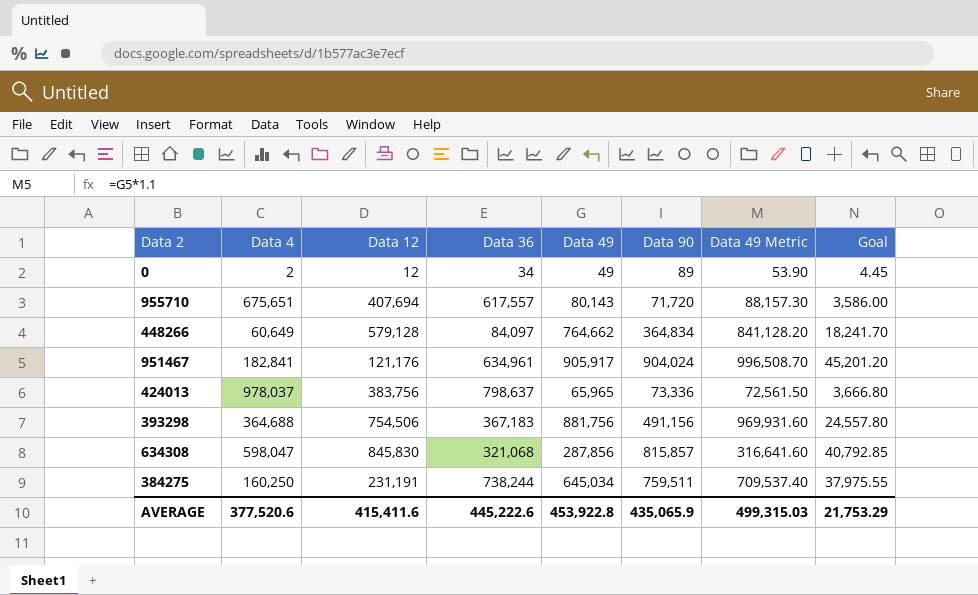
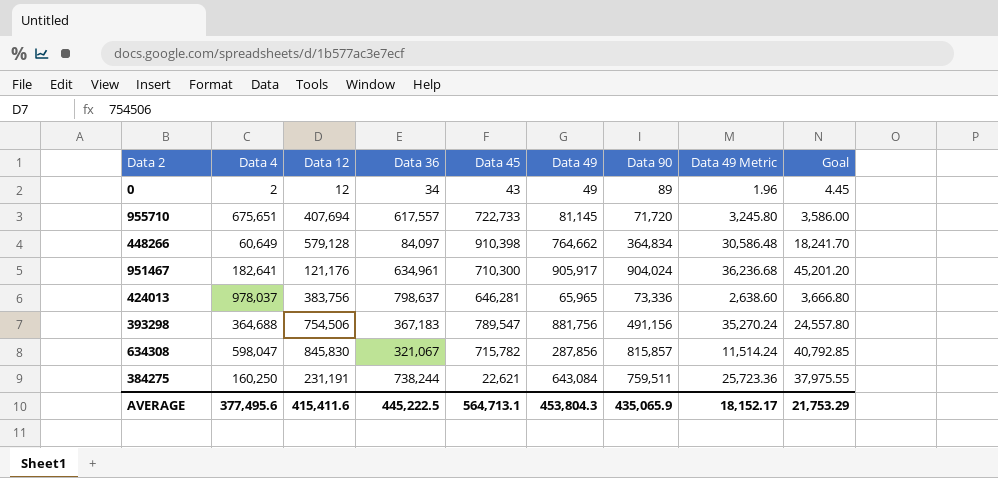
column Data 45 | position: none -> 5
column Data 49 Metric | formula: [Data 49] * 1.1 -> [Data 49] * 0.04
955710 | Data 49: 80,143 -> 81,145
951467 | Data 4: 182,841 -> 182,641
634308 | Data 36: 321,068 -> 321,067
384275 | Data 49: 645,034 -> 643,084
AVERAGE | Data 4: 377,520.6 -> 377,495.6
AVERAGE | Data 36: 445,222.6 -> 445,222.5
AVERAGE | Data 49: 453,922.8 -> 453,804.3
AVERAGE | Data 49 Metric: 499,315.03 -> 18,152.17

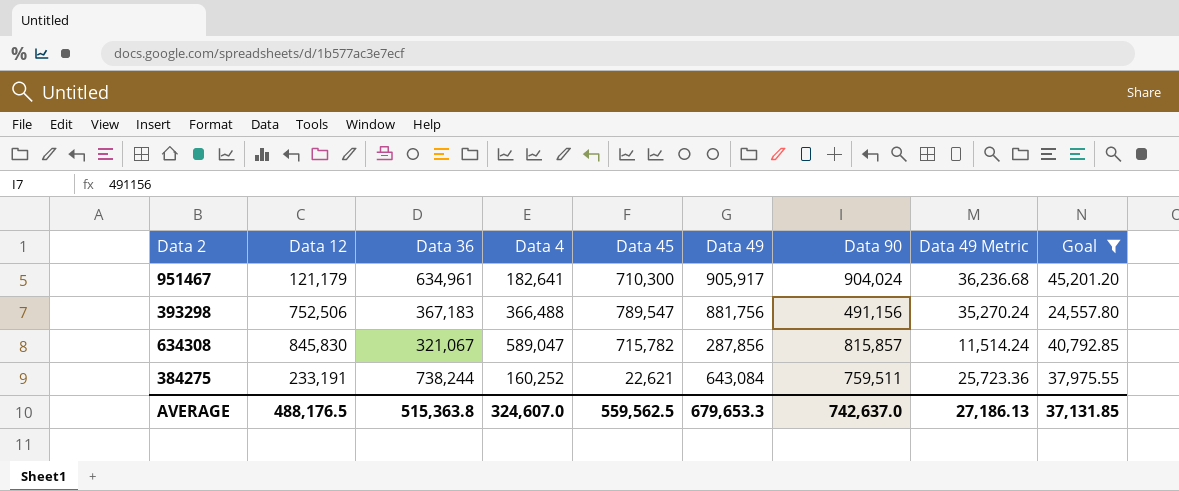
filter: none -> Goal >= 24,557.80
column Data 4 | position: 2 -> 4
951467 | Data 12: 121,176 -> 121,179
393298 | Data 12: 754,506 -> 752,506
393298 | Data 4: 364,688 -> 366,488
634308 | Data 4: 598,047 -> 589,047
384275 | Data 12: 231,191 -> 233,191
384275 | Data 4: 160,250 -> 160,252
AVERAGE | Data 12: 415,411.6 -> 488,176.5
AVERAGE | Data 36: 445,222.5 -> 515,363.8
AVERAGE | Data 4: 377,495.6 -> 324,607.0
AVERAGE | Data 45: 564,713.1 -> 559,562.5
AVERAGE | Data 49: 453,804.3 -> 679,653.3
AVERAGE | Data 90: 435,065.9 -> 742,637.0
AVERAGE | Data 49 Metric: 18,152.17 -> 27,186.13
AVERAGE | Goal: 21,753.29 -> 37,131.85

